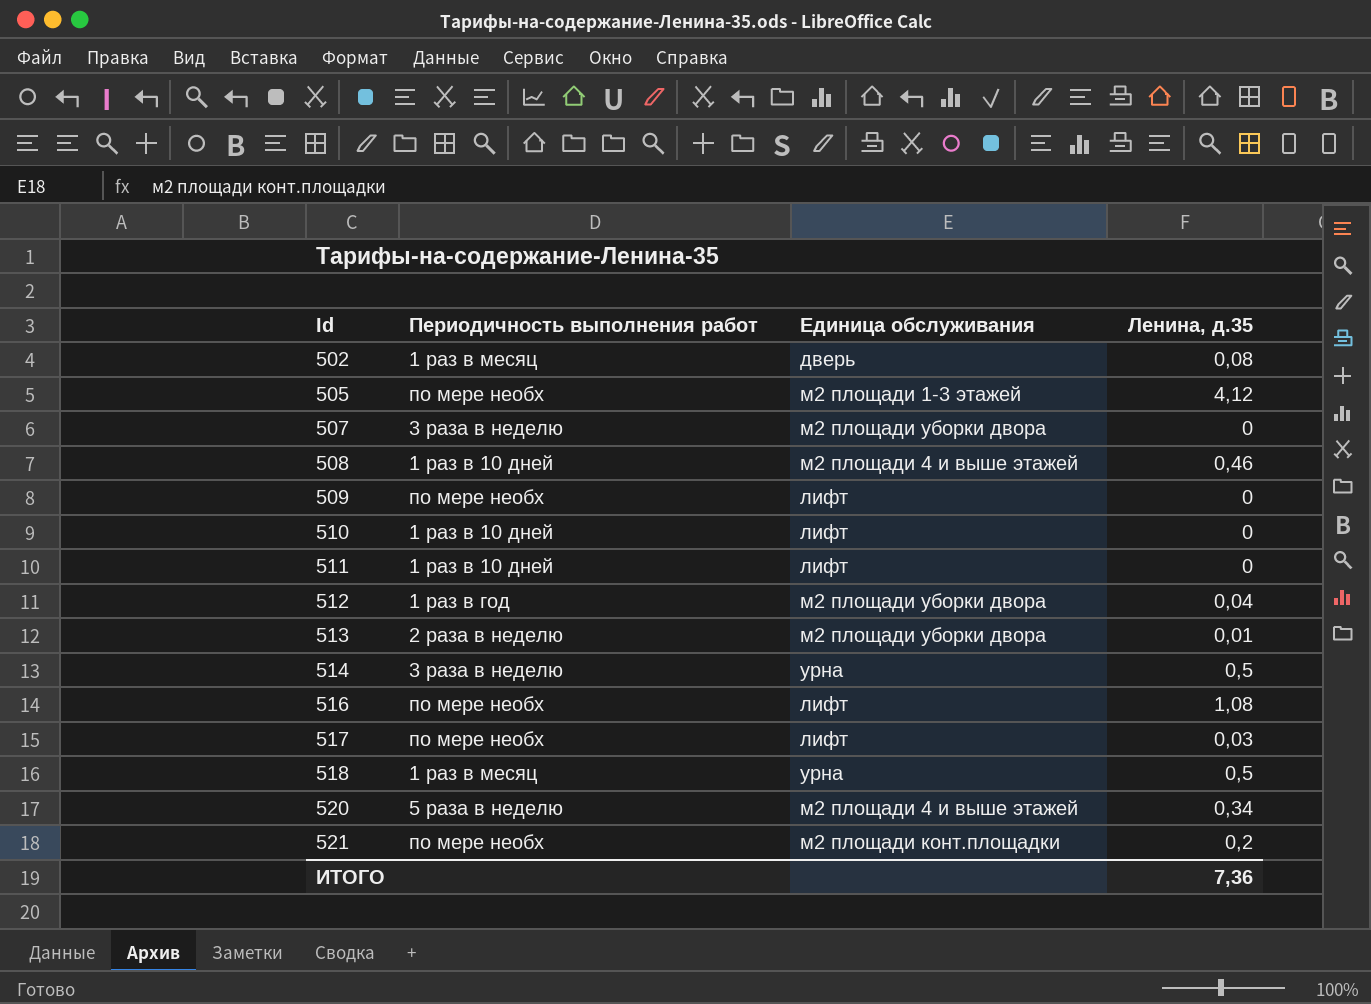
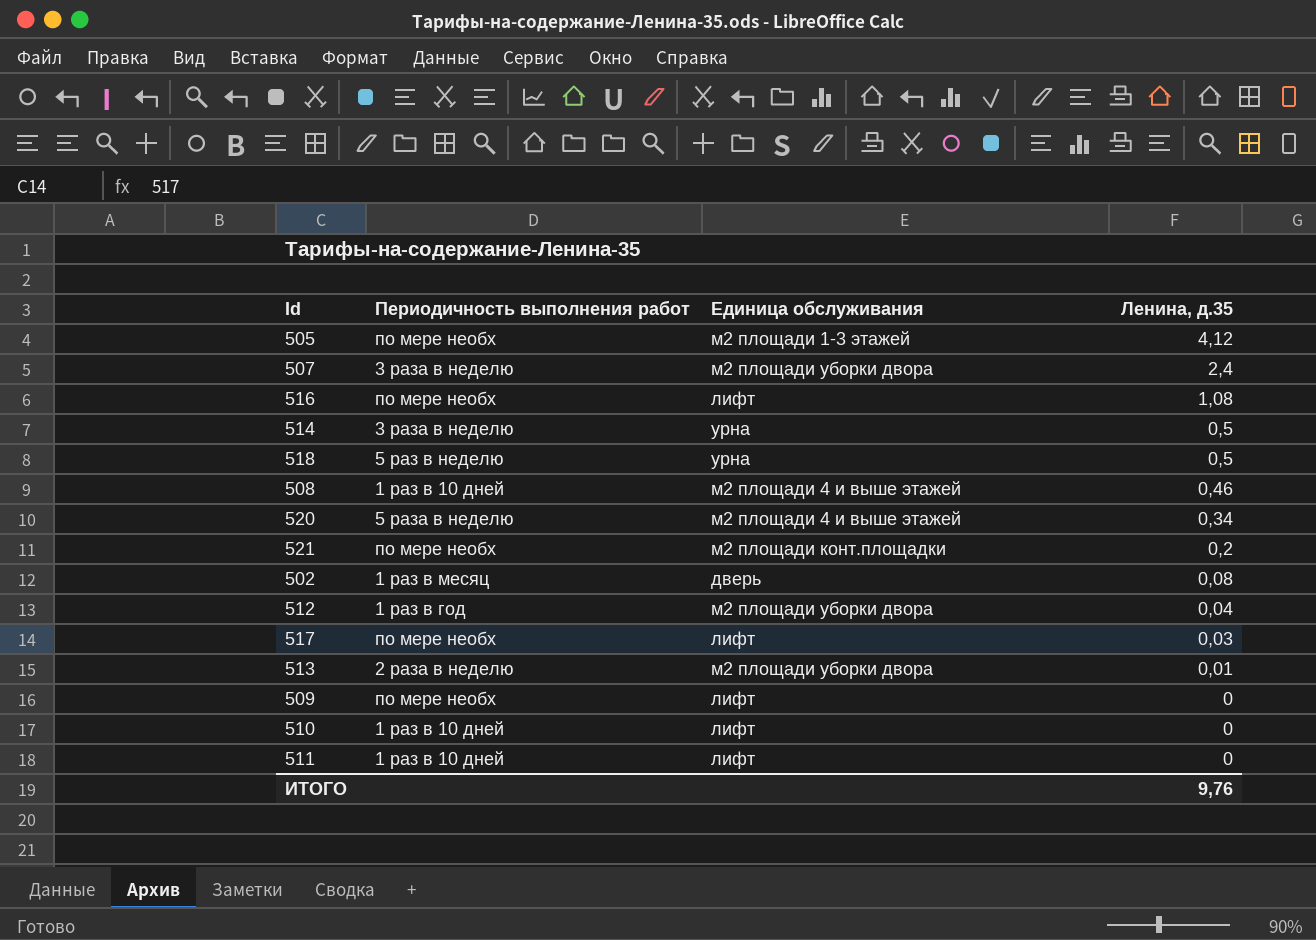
row order: Id ascending -> Ленина, д.35 descending
507 | Ленина, д.35: 0 -> 2,4
518 | Периодичность выполнения работ: 1 раз в месяц -> 5 раз в неделю
ИТОГО | Ленина, д.35: 7,36 -> 9,76

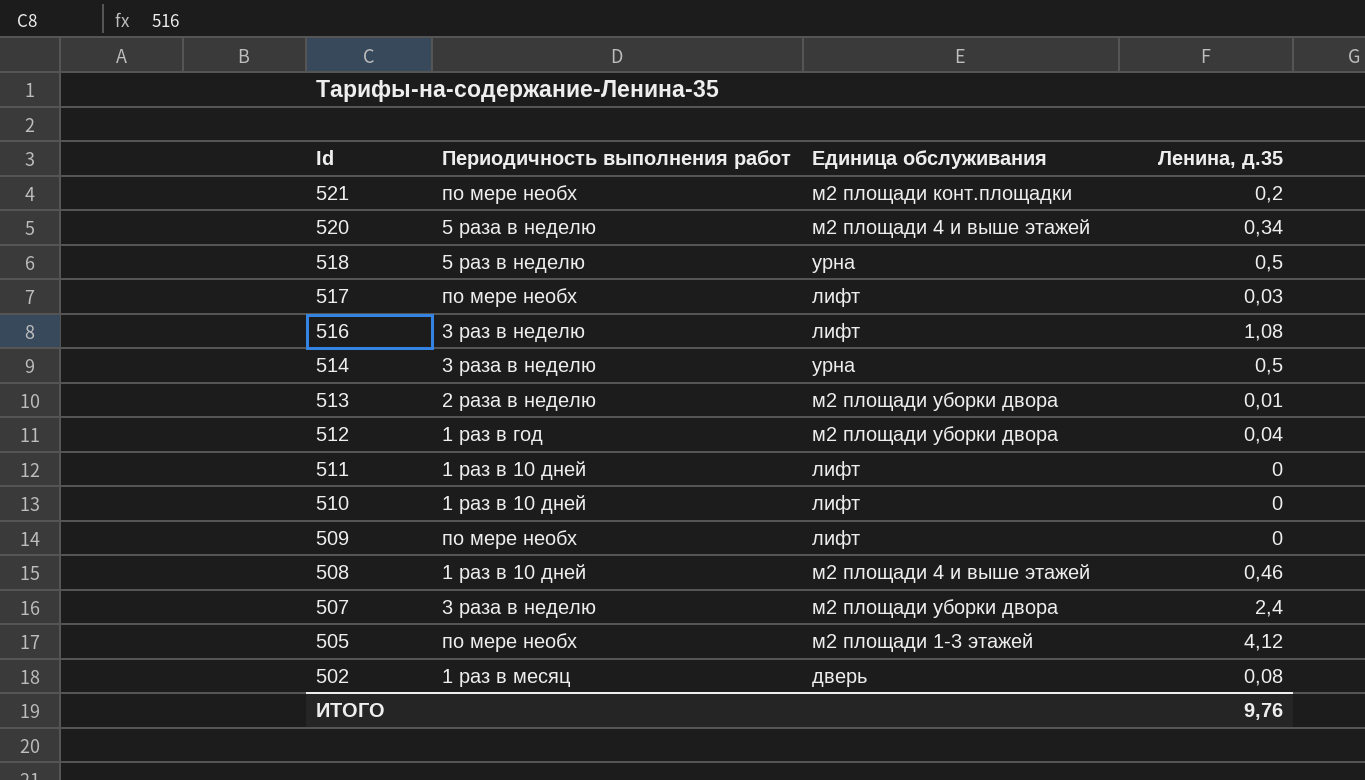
row order: Ленина, д.35 descending -> Id descending
516 | Периодичность выполнения работ: по мере необх -> 3 раз в неделю

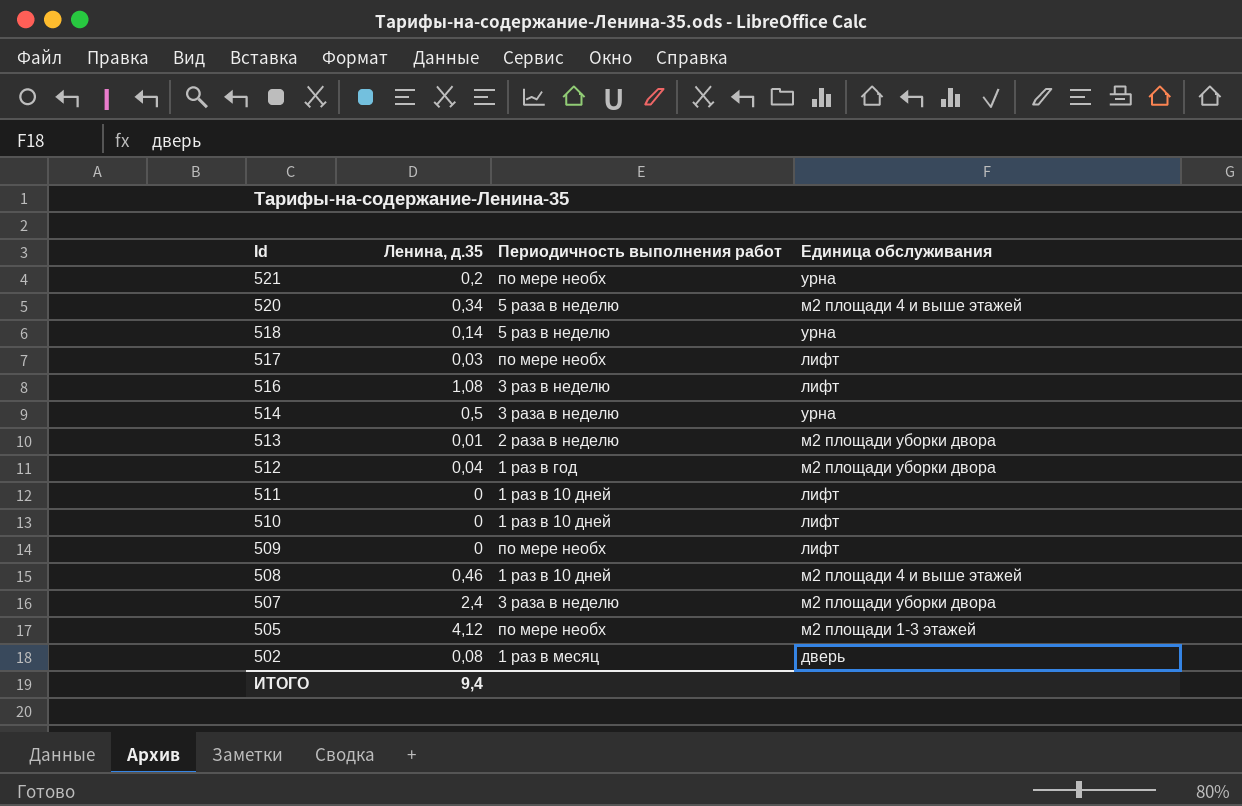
column Ленина, д.35 | position: 4 -> 2
521 | Единица обслуживания: м2 площади конт.площадки -> урна
518 | Ленина, д.35: 0,5 -> 0,14
ИТОГО | Ленина, д.35: 9,76 -> 9,4

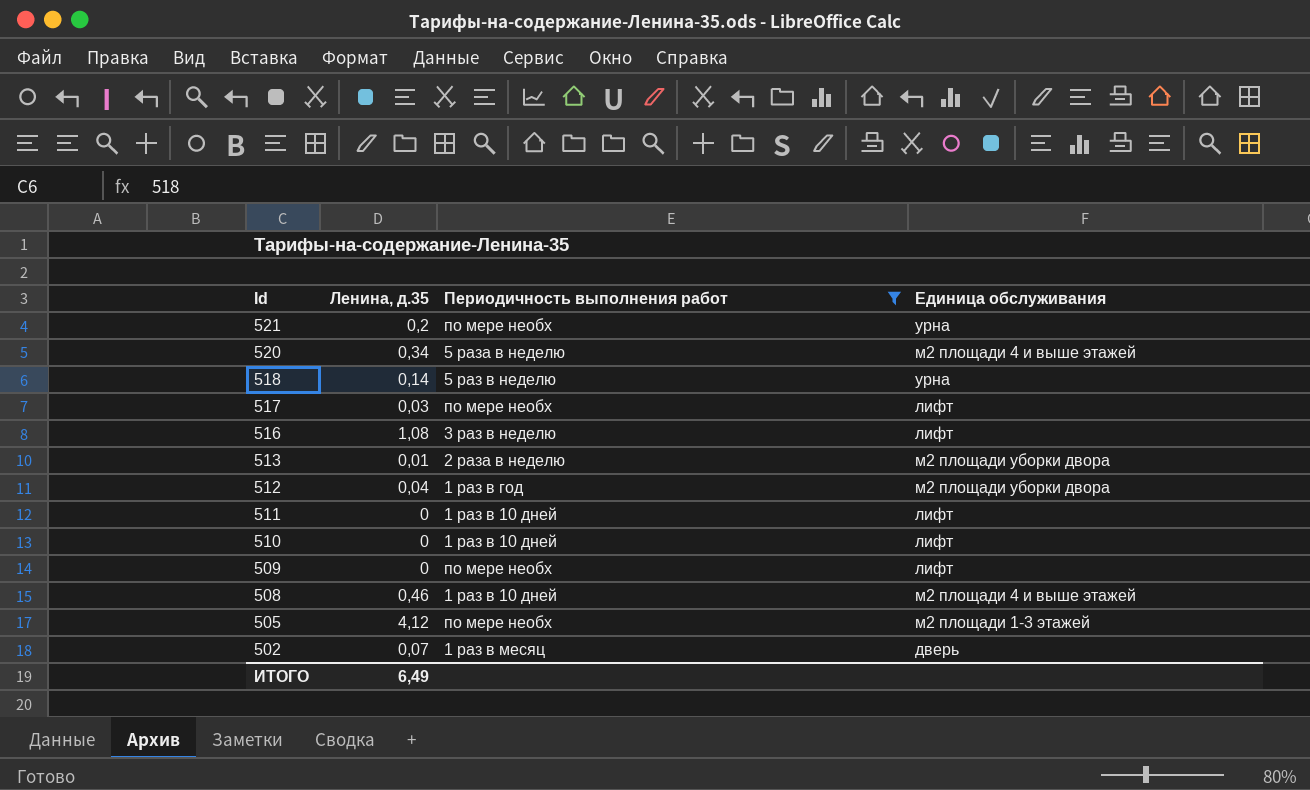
filter: none -> Периодичность выполнения работ != 3 раза в неделю
502 | Ленина, д.35: 0,08 -> 0,07
ИТОГО | Ленина, д.35: 9,4 -> 6,49

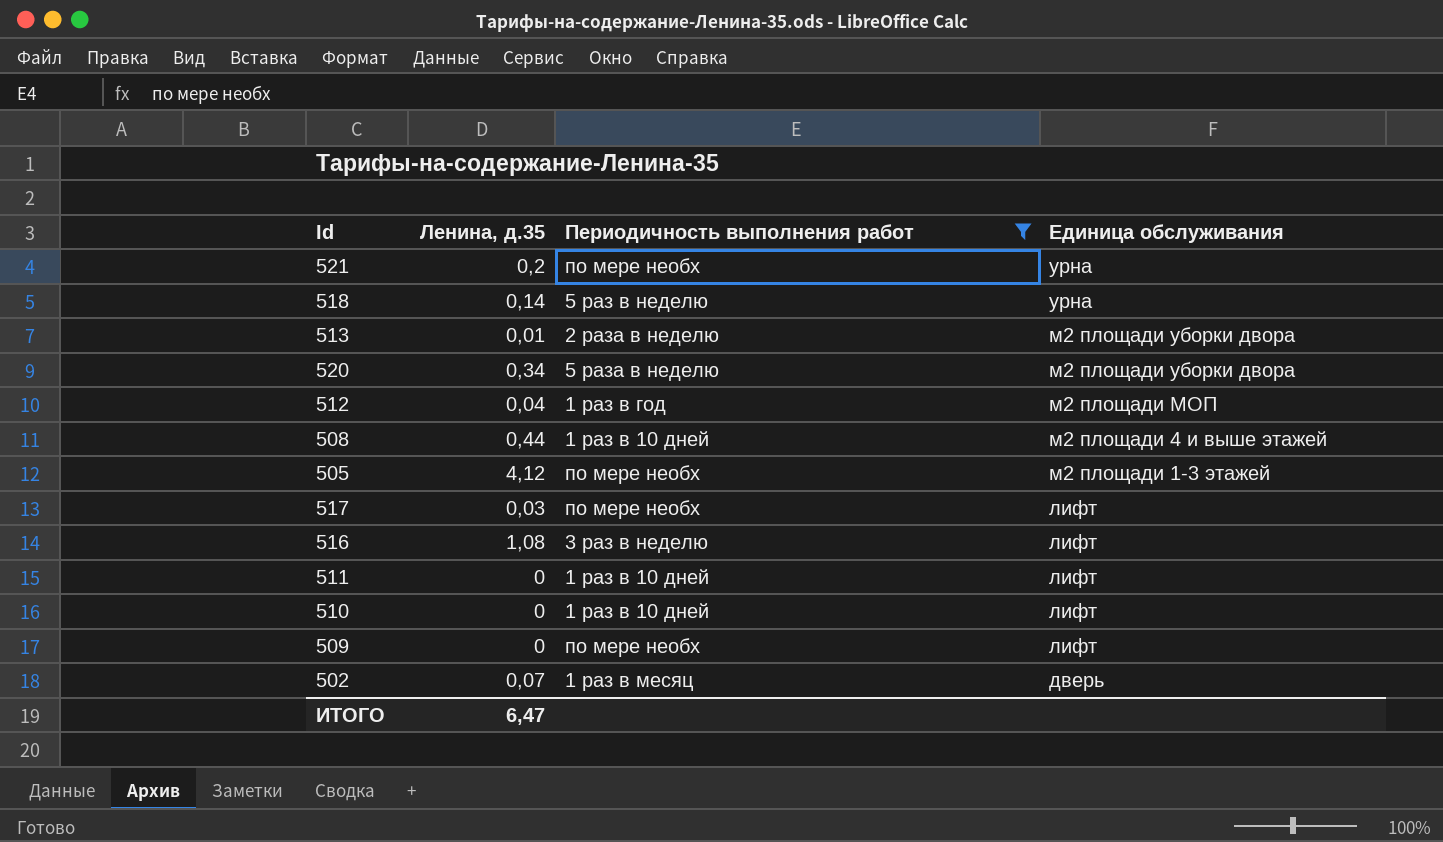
row order: Id descending -> Единица обслуживания descending
520 | Единица обслуживания: м2 площади 4 и выше этажей -> м2 площади уборки двора
512 | Единица обслуживания: м2 площади уборки двора -> м2 площади МОП
508 | Ленина, д.35: 0,46 -> 0,44
ИТОГО | Ленина, д.35: 6,49 -> 6,47

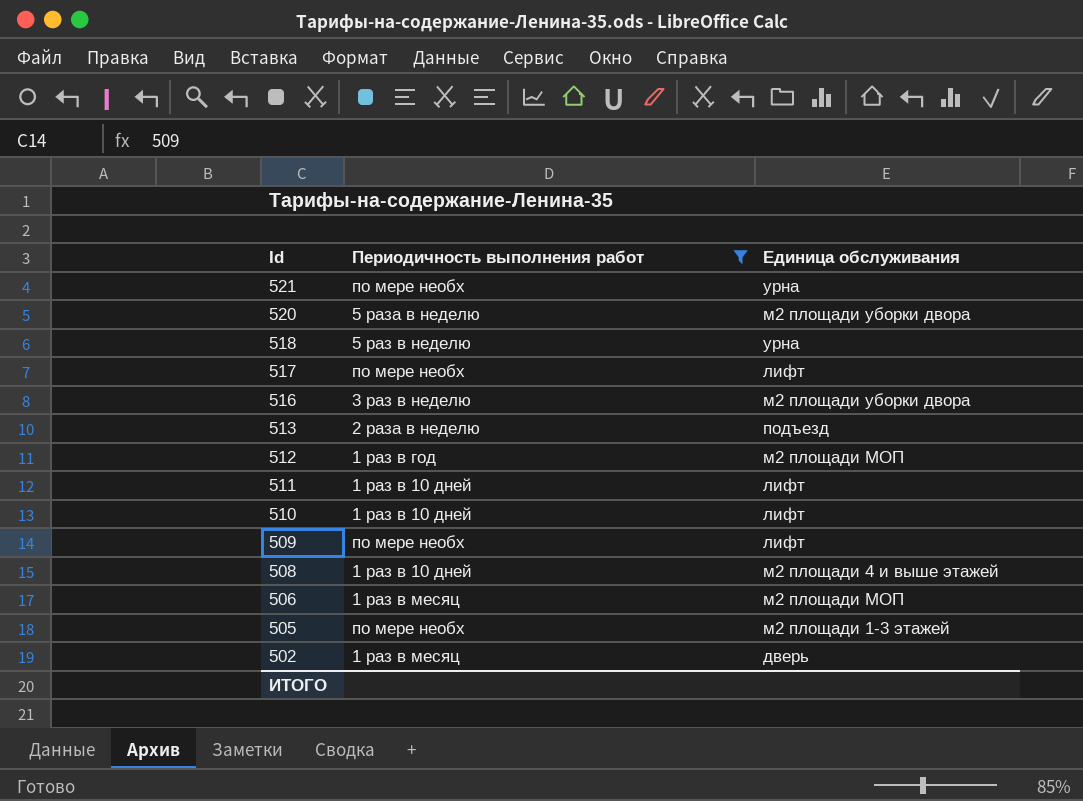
row order: Единица обслуживания descending -> Id descending
column Ленина, д.35 | position: 2 -> none
516 | Единица обслуживания: лифт -> м2 площади уборки двора
513 | Единица обслуживания: м2 площади уборки двора -> подъезд
row 506: none -> 1 раз в месяц | м2 площади МОП

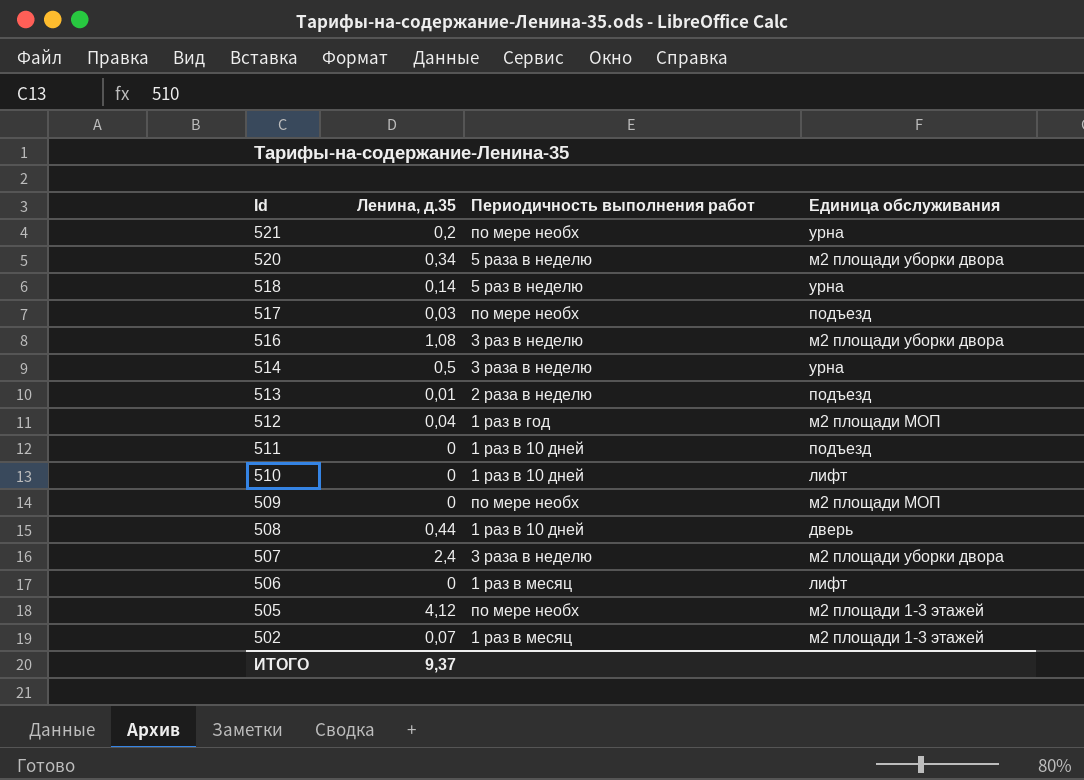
filter: Периодичность выполнения работ != 3 раза в неделю -> none
column Ленина, д.35 | position: none -> 2
517 | Единица обслуживания: лифт -> подъезд
511 | Единица обслуживания: лифт -> подъезд
509 | Единица обслуживания: лифт -> м2 площади МОП
508 | Единица обслуживания: м2 площади 4 и выше этажей -> дверь
506 | Единица обслуживания: м2 площади МОП -> лифт
502 | Единица обслуживания: дверь -> м2 площади 1-3 этажей

